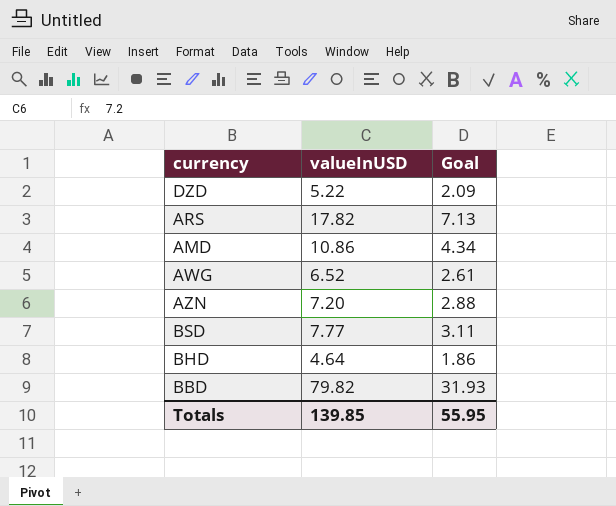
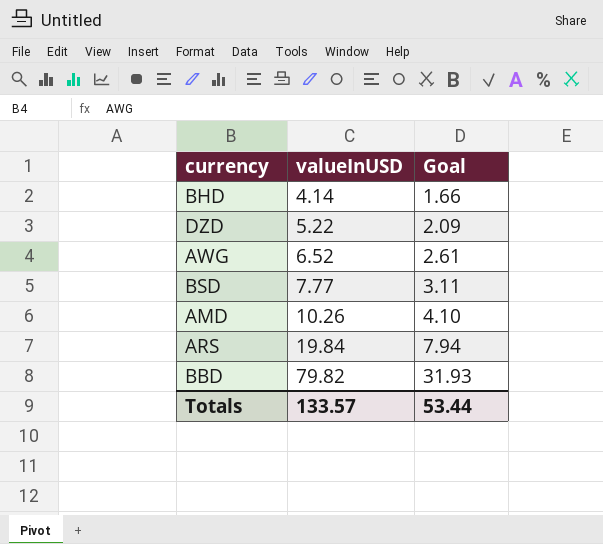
row order: none -> valueInUSD ascending
row AZN: 7.20 | 2.88 -> none
BHD | valueInUSD: 4.64 -> 4.14
BHD | Goal: 1.86 -> 1.66
AMD | valueInUSD: 10.86 -> 10.26
AMD | Goal: 4.34 -> 4.10
ARS | valueInUSD: 17.82 -> 19.84
ARS | Goal: 7.13 -> 7.94
Totals | valueInUSD: 139.85 -> 133.57
Totals | Goal: 55.95 -> 53.44

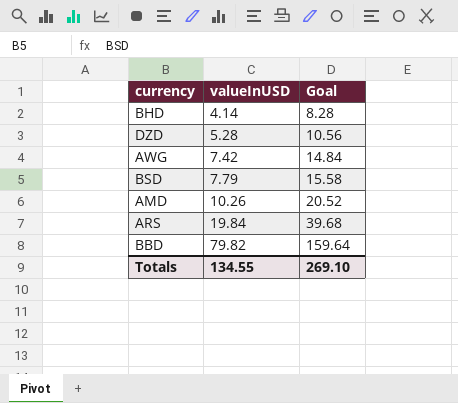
column Goal | formula: [valueInUSD] * 0.4 -> [valueInUSD] * 2
DZD | valueInUSD: 5.22 -> 5.28
AWG | valueInUSD: 6.52 -> 7.42
BSD | valueInUSD: 7.77 -> 7.79
Totals | valueInUSD: 133.57 -> 134.55
Totals | Goal: 53.44 -> 269.10

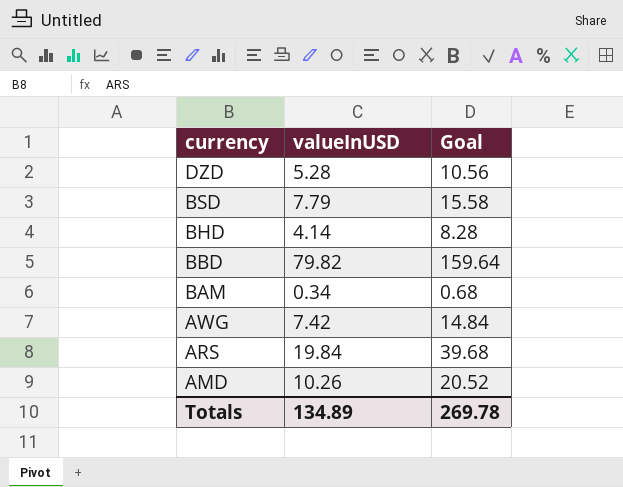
row order: valueInUSD ascending -> currency descending
row BAM: none -> 0.34 | 0.68
Totals | valueInUSD: 134.55 -> 134.89
Totals | Goal: 269.10 -> 269.78

